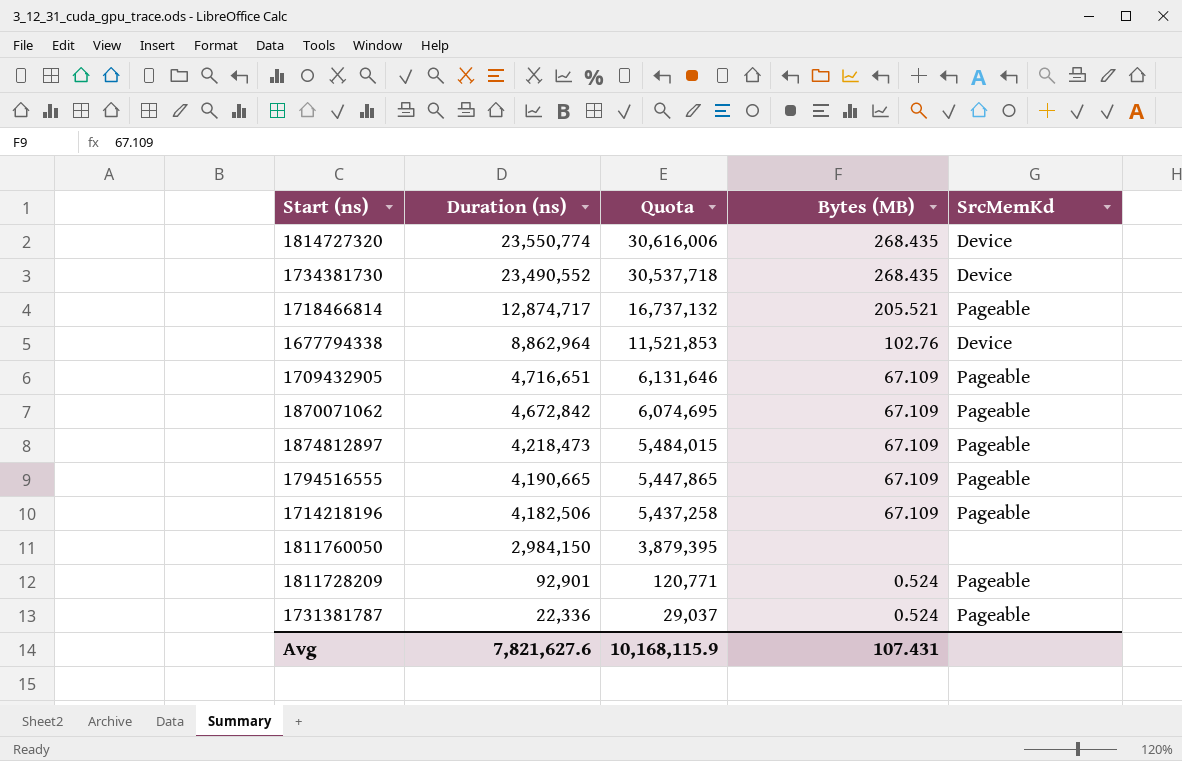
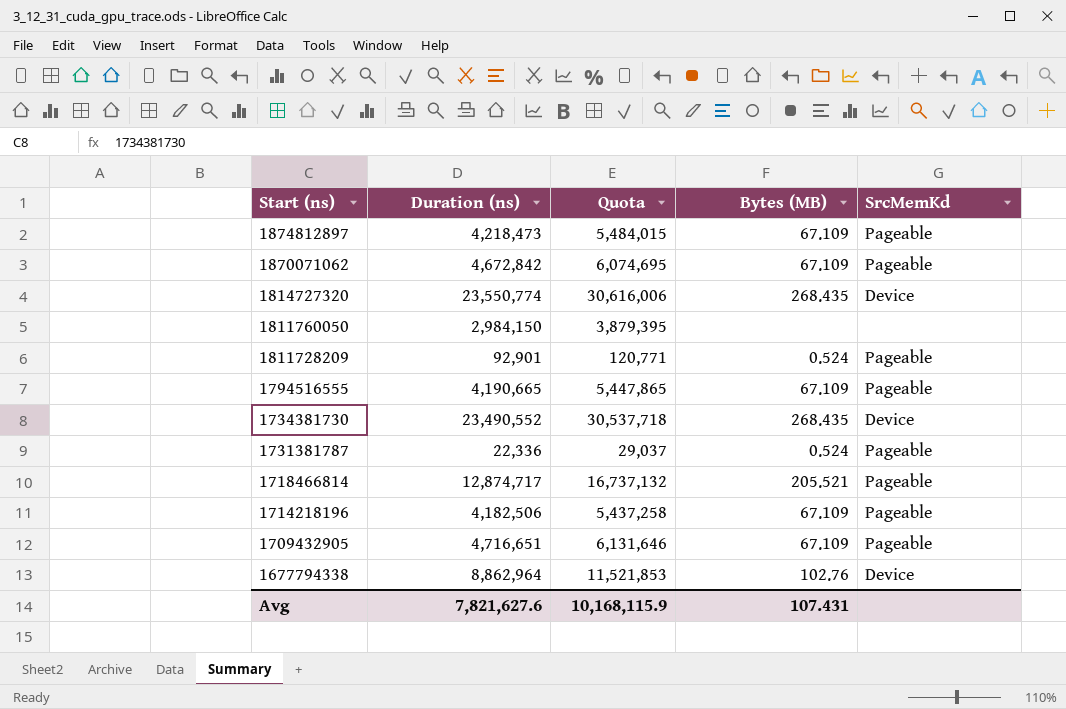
row order: Duration (ns) descending -> Start (ns) descending

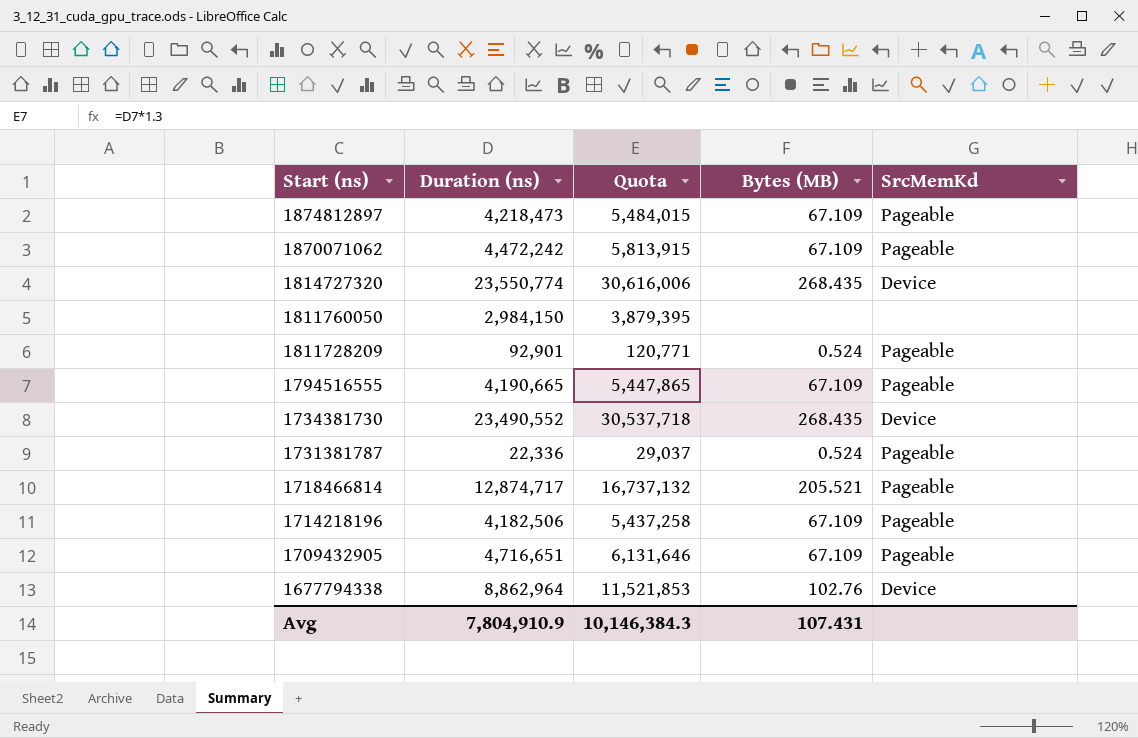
1870071062 | Duration (ns): 4,672,842 -> 4,472,242
1870071062 | Quota: 6,074,695 -> 5,813,915
Avg | Duration (ns): 7,821,627.6 -> 7,804,910.9
Avg | Quota: 10,168,115.9 -> 10,146,384.3

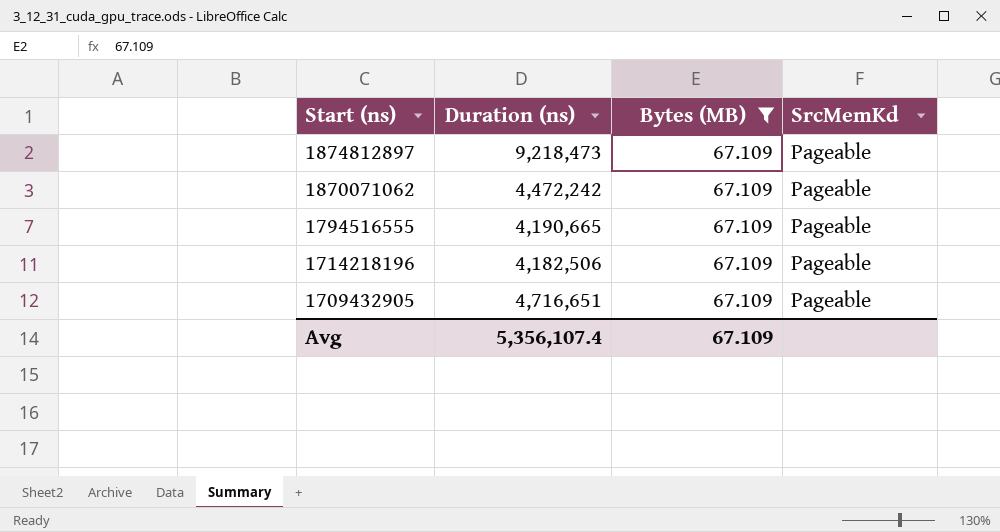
filter: none -> Bytes (MB) = 67.109
column Quota | formula: [Duration (ns)] * 1.3 -> none
1874812897 | Duration (ns): 4,218,473 -> 9,218,473
Avg | Duration (ns): 7,804,910.9 -> 5,356,107.4
Avg | Bytes (MB): 107.431 -> 67.109

